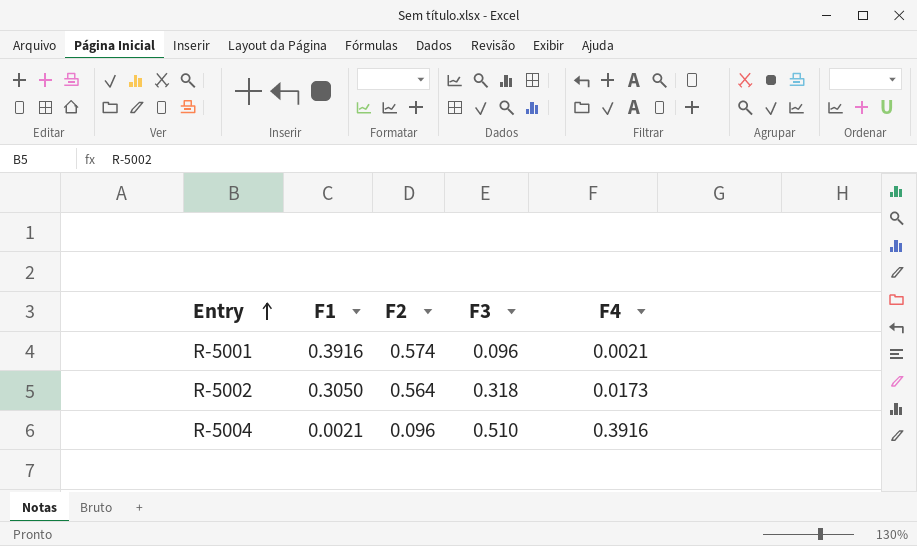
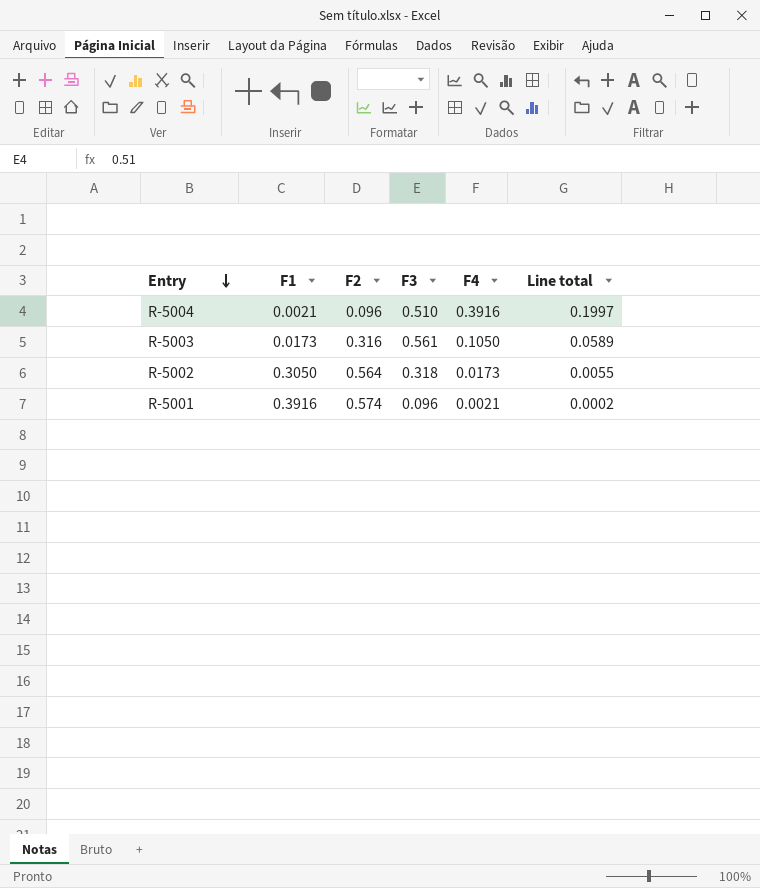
row order: Entry ascending -> Entry descending
column Line total | formula: none -> [F3] * [F4]
row R-5003: none -> 0.0173 | 0.316 | 0.561 | 0.1050 | 0.0589

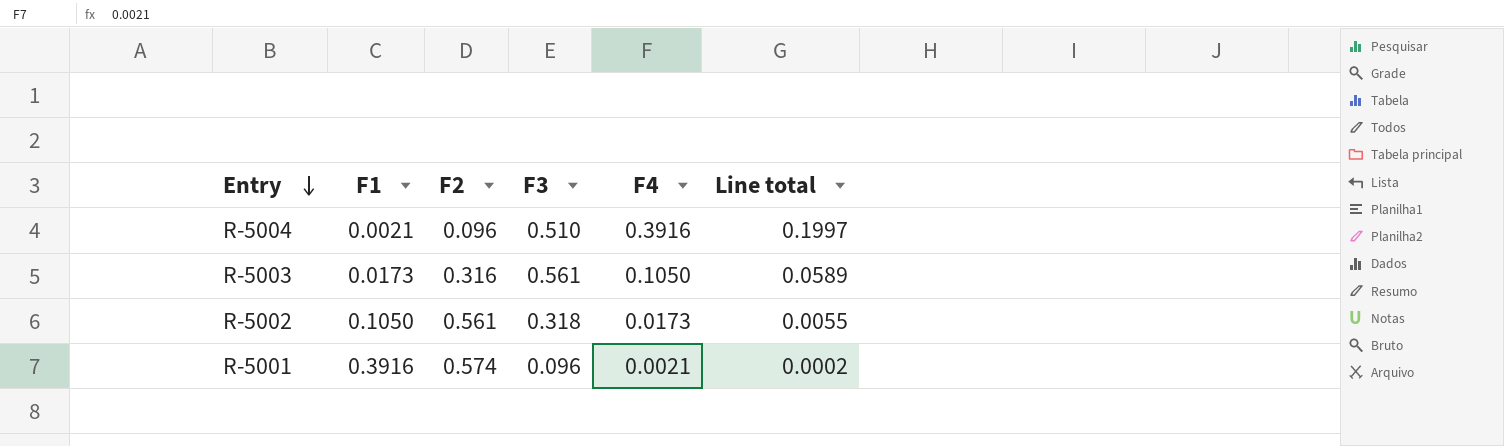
R-5002 | F1: 0.3050 -> 0.1050
R-5002 | F2: 0.564 -> 0.561

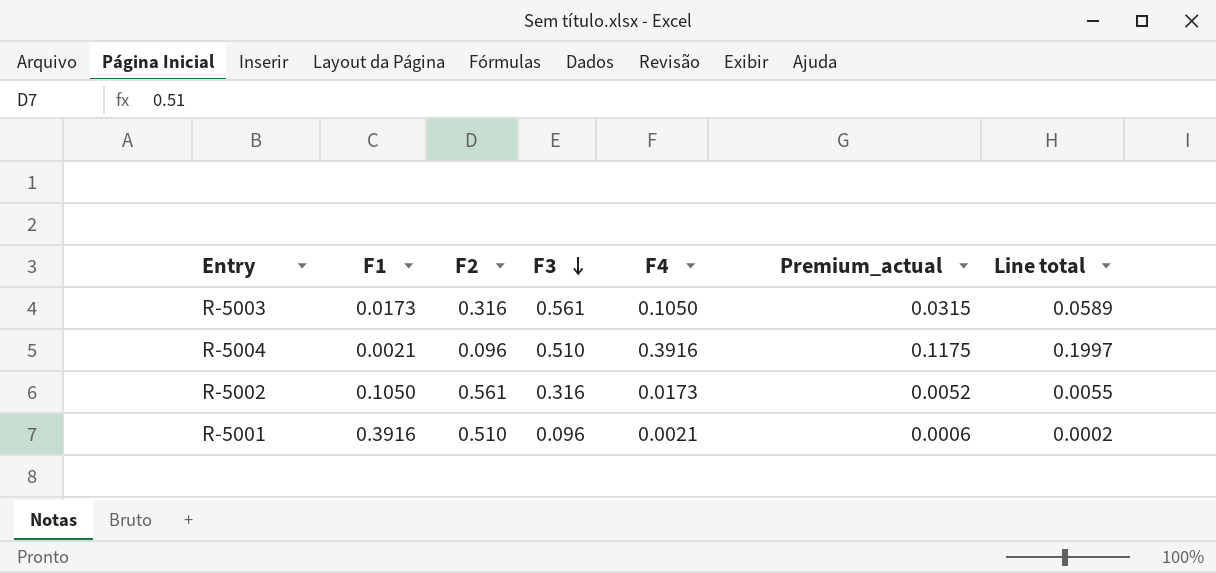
row order: Entry descending -> F3 descending
column Premium_actual | formula: none -> [F4] * 0.3
R-5002 | F3: 0.318 -> 0.316
R-5001 | F2: 0.574 -> 0.510

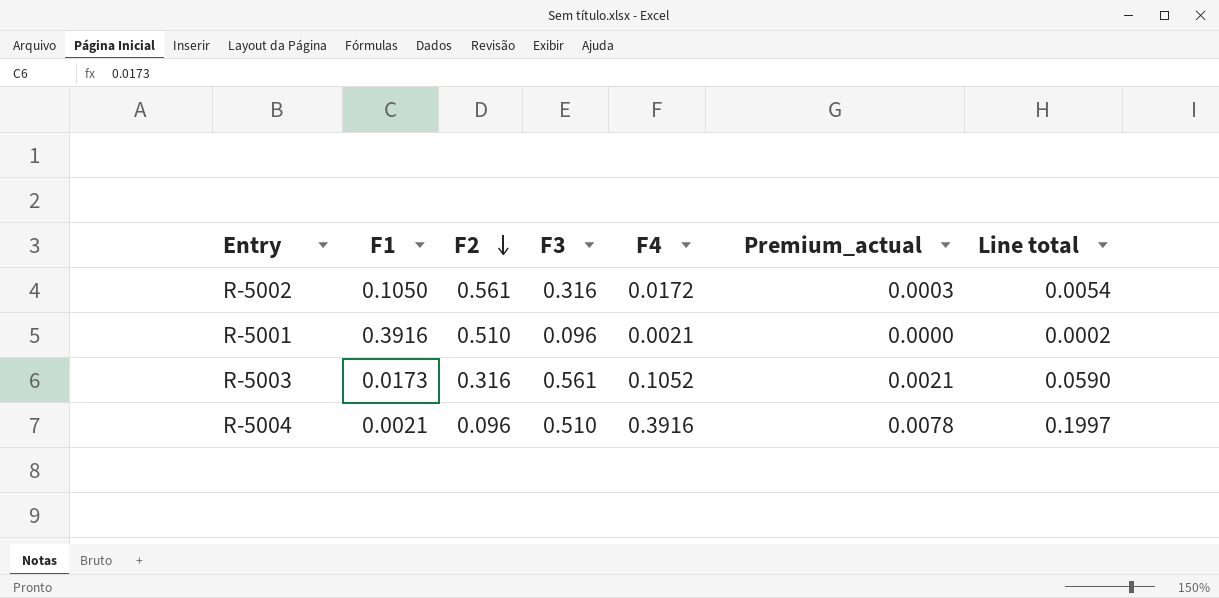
row order: F3 descending -> F2 descending
column Premium_actual | formula: [F4] * 0.3 -> [F4] * 0.02
R-5002 | F4: 0.0173 -> 0.0172
R-5002 | Line total: 0.0055 -> 0.0054
R-5003 | F4: 0.1050 -> 0.1052
R-5003 | Line total: 0.0589 -> 0.0590

